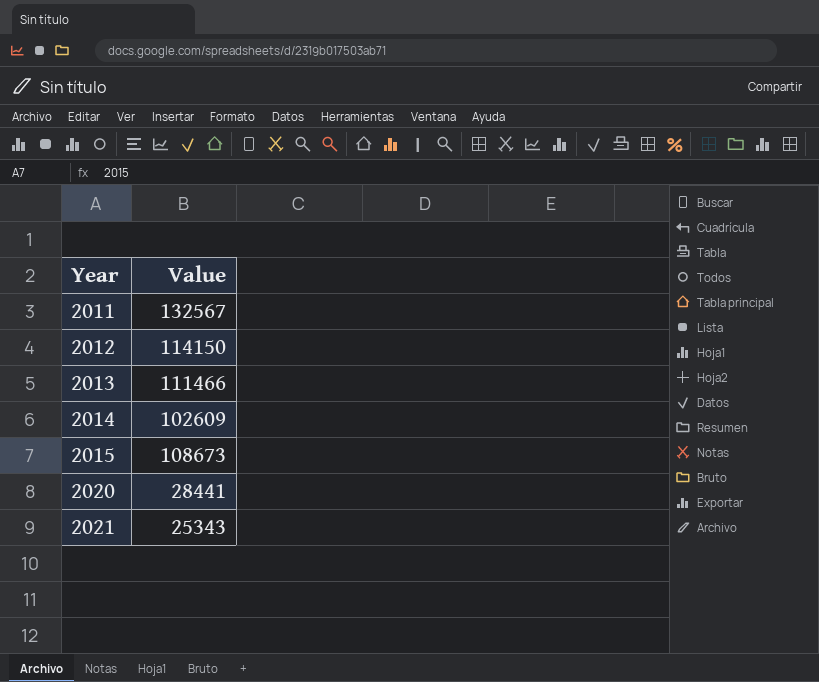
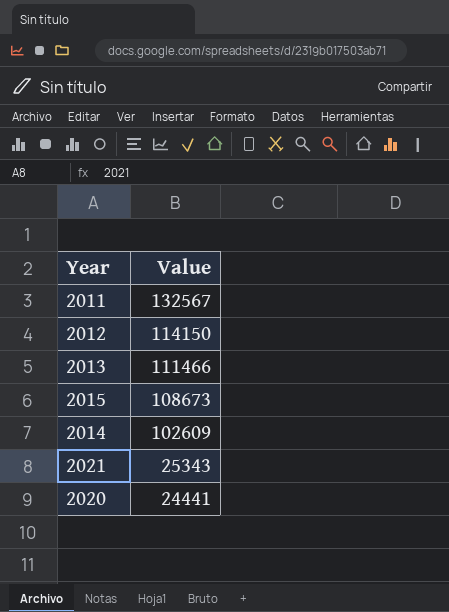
row order: Year ascending -> Value descending
2020 | Value: 28441 -> 24441

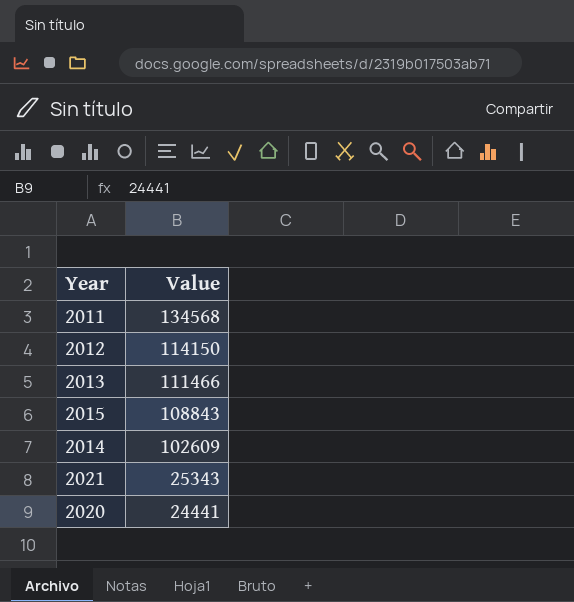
2011 | Value: 132567 -> 134568
2015 | Value: 108673 -> 108843

